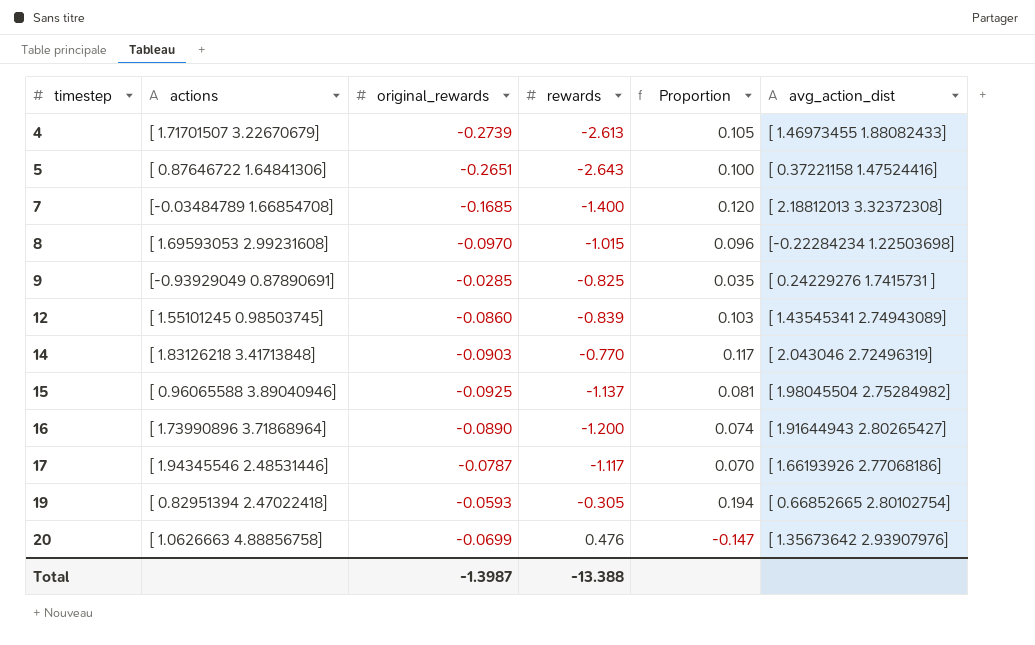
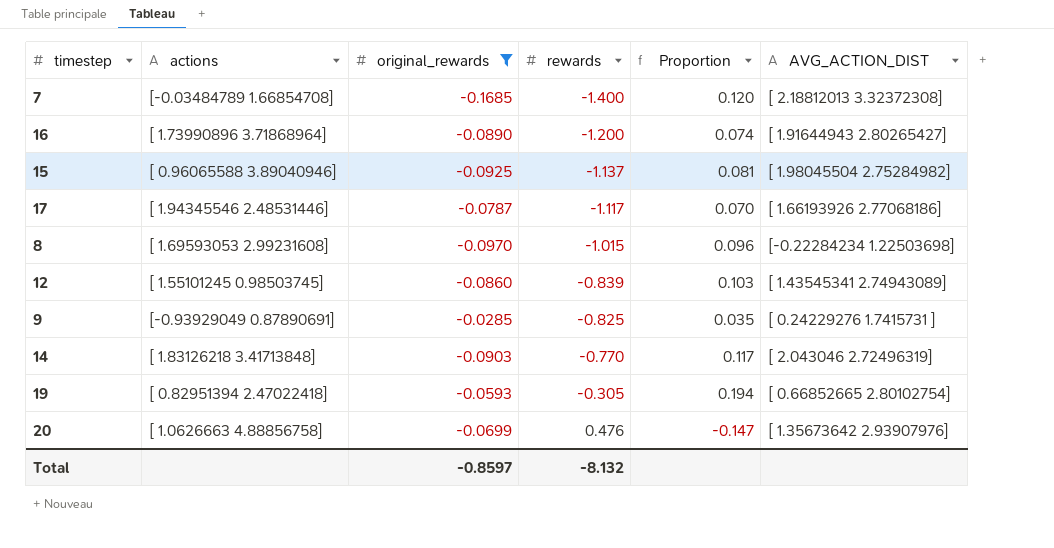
filter: none -> original_rewards >= -0.1685
row order: timestep ascending -> rewards ascending
column name: avg_action_dist -> AVG_ACTION_DIST
Total | original_rewards: -1.3987 -> -0.8597
Total | rewards: -13.388 -> -8.132

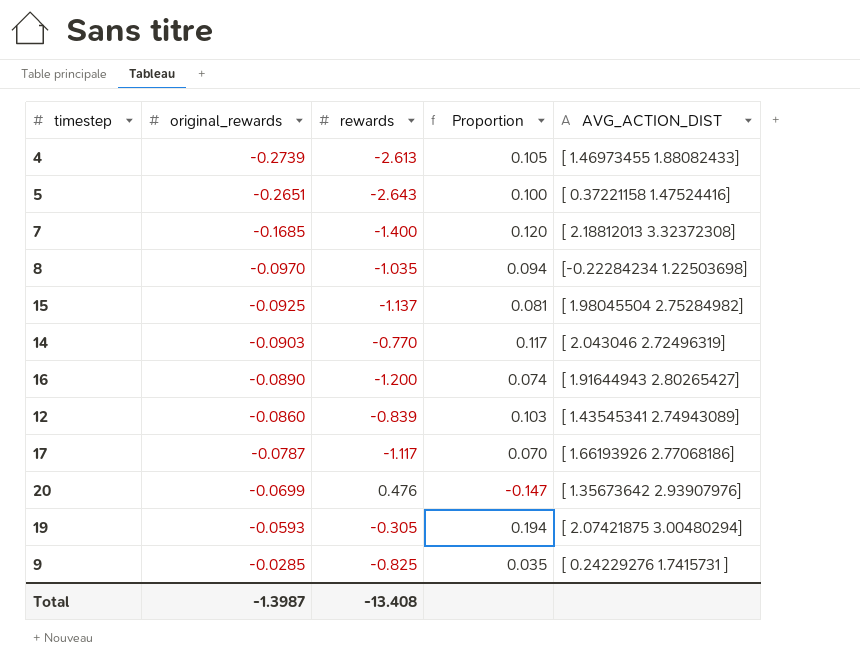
filter: original_rewards >= -0.1685 -> none
row order: rewards ascending -> original_rewards ascending
column actions | position: 2 -> none
8 | rewards: -1.015 -> -1.035
8 | Proportion: 0.096 -> 0.094
19 | AVG_ACTION_DIST: [ 0.66852665 2.80102754] -> [ 2.07421875 3.00480294]
Total | original_rewards: -0.8597 -> -1.3987
Total | rewards: -8.132 -> -13.408

